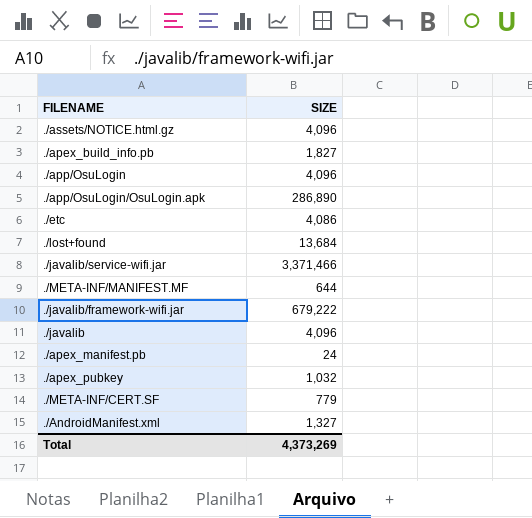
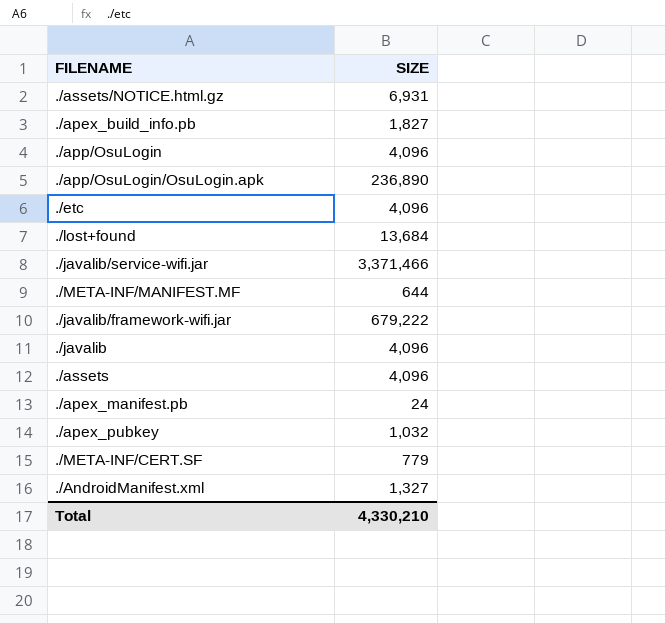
./assets/NOTICE.html.gz | SIZE: 4,096 -> 6,931
./app/OsuLogin/OsuLogin.apk | SIZE: 286,890 -> 236,890
./etc | SIZE: 4,086 -> 4,096
row ./assets: none -> 4,096
Total | SIZE: 4,373,269 -> 4,330,210

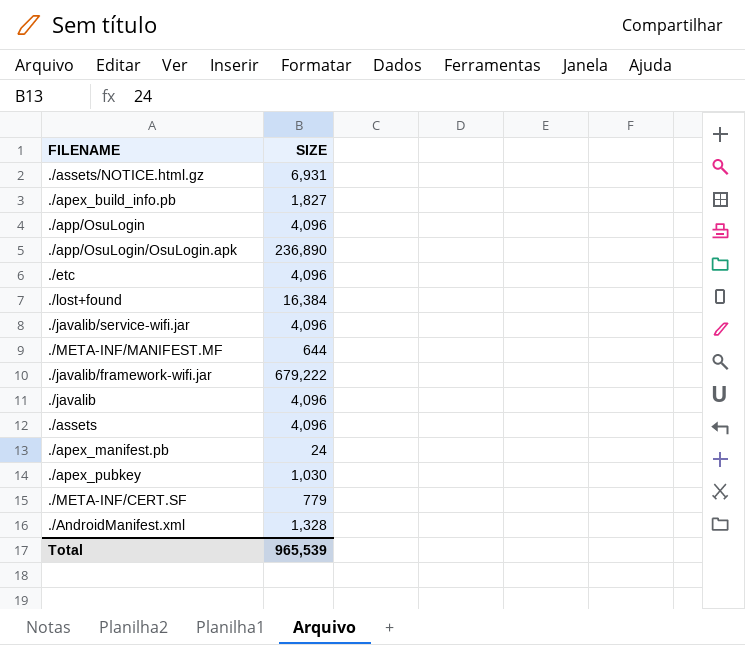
./lost+found | SIZE: 13,684 -> 16,384
./javalib/service-wifi.jar | SIZE: 3,371,466 -> 4,096
./apex_pubkey | SIZE: 1,032 -> 1,030
./AndroidManifest.xml | SIZE: 1,327 -> 1,328
Total | SIZE: 4,330,210 -> 965,539

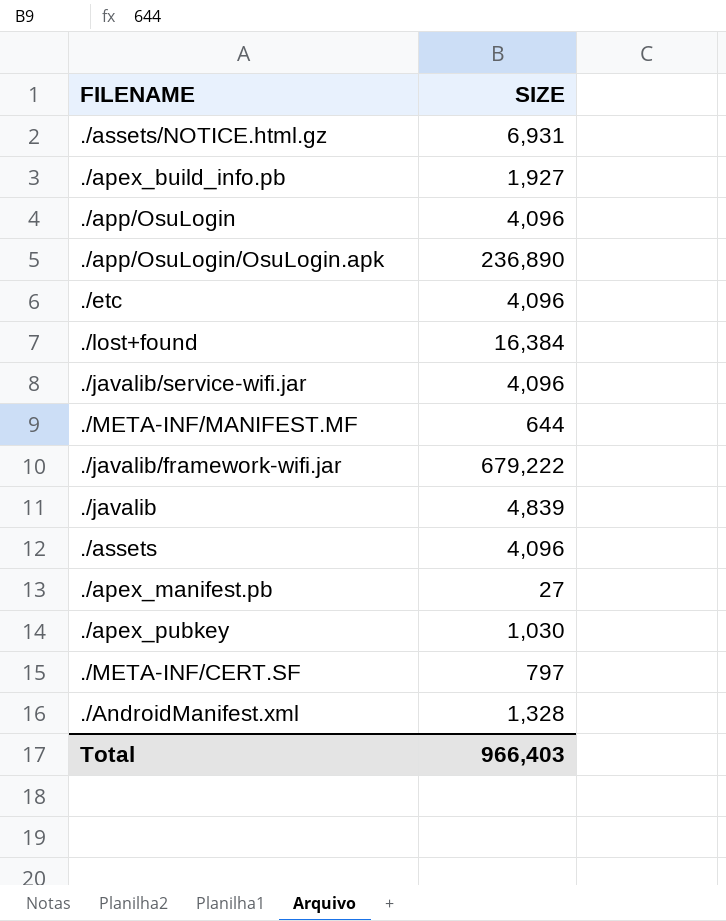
./apex_build_info.pb | SIZE: 1,827 -> 1,927
./javalib | SIZE: 4,096 -> 4,839
./apex_manifest.pb | SIZE: 24 -> 27
./META-INF/CERT.SF | SIZE: 779 -> 797
Total | SIZE: 965,539 -> 966,403

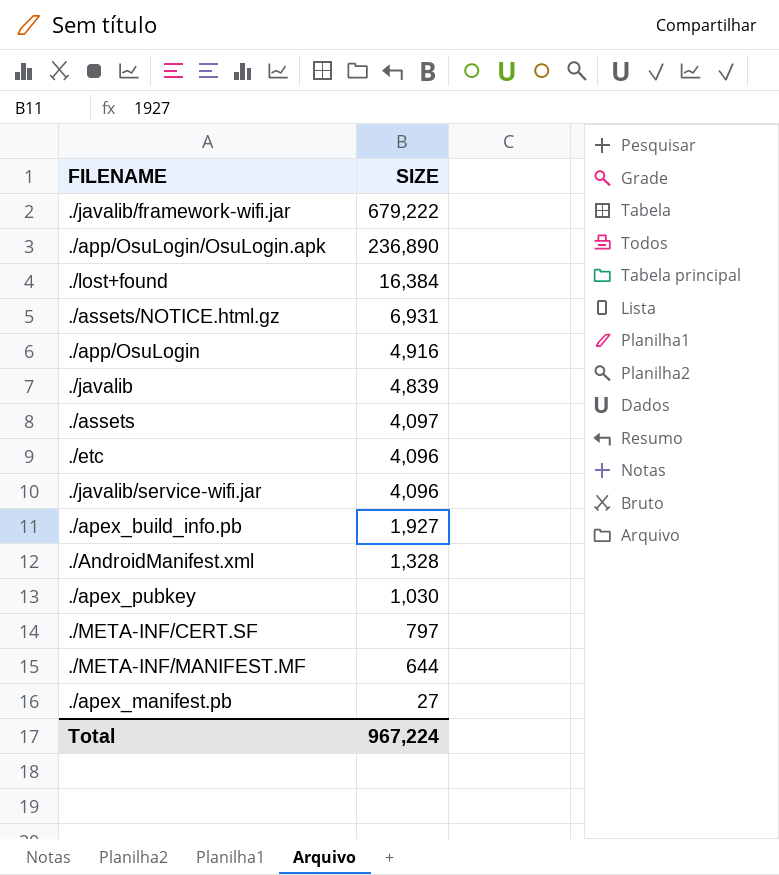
row order: none -> SIZE descending
./app/OsuLogin | SIZE: 4,096 -> 4,916
./assets | SIZE: 4,096 -> 4,097
Total | SIZE: 966,403 -> 967,224

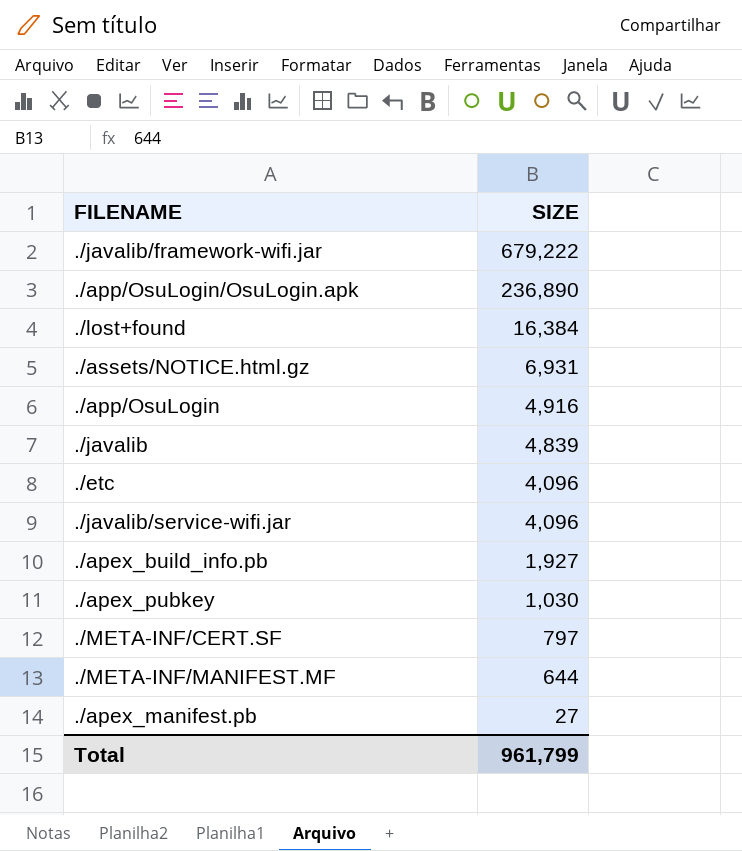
row ./assets: 4,097 -> none
row ./AndroidManifest.xml: 1,328 -> none
Total | SIZE: 967,224 -> 961,799

